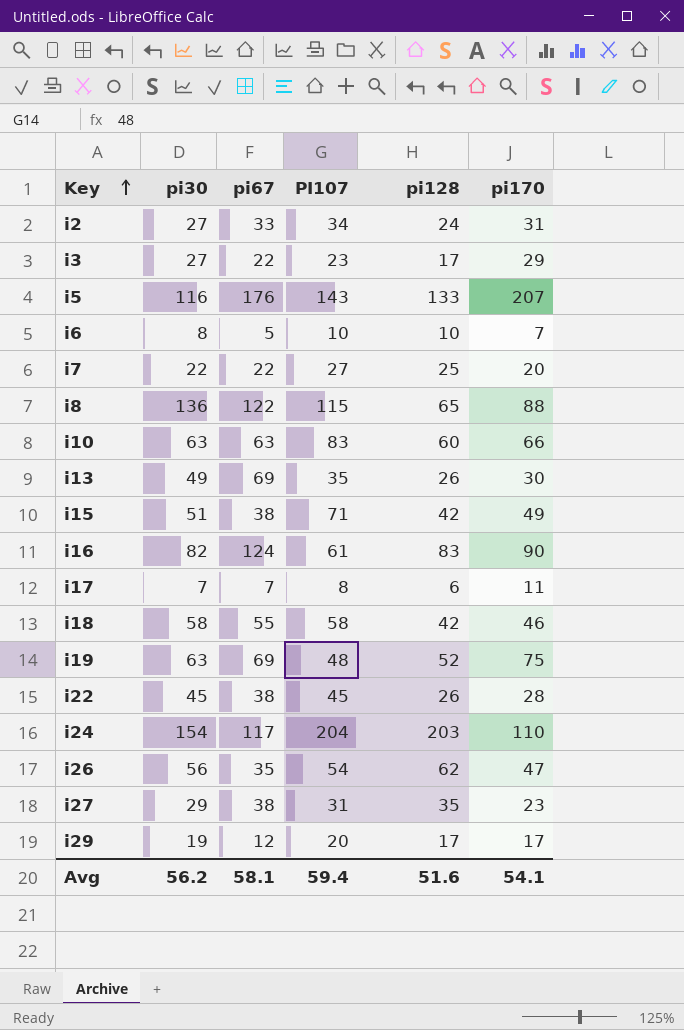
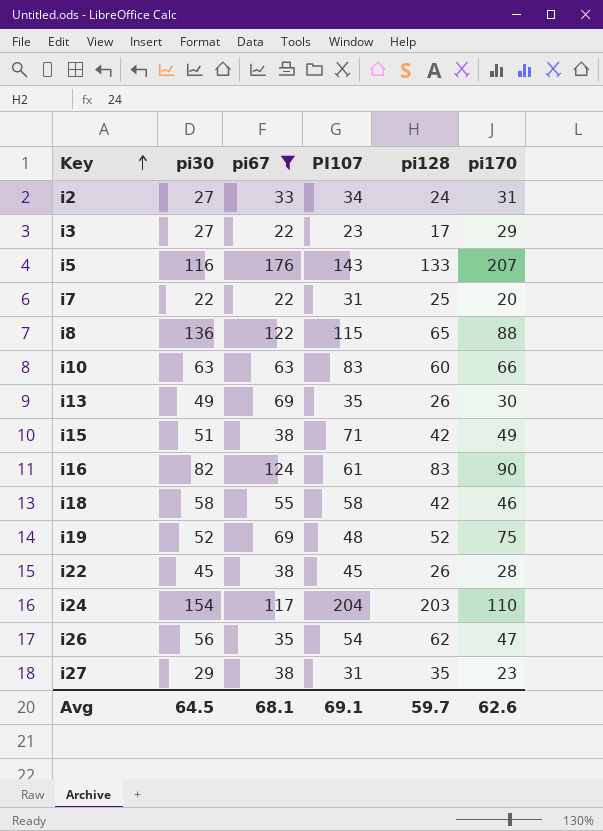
filter: none -> pi67 >= 22
i7 | PI107: 27 -> 31
i19 | pi30: 63 -> 52
Avg | pi30: 56.2 -> 64.5
Avg | pi67: 58.1 -> 68.1
Avg | PI107: 59.4 -> 69.1
Avg | pi128: 51.6 -> 59.7
Avg | pi170: 54.1 -> 62.6

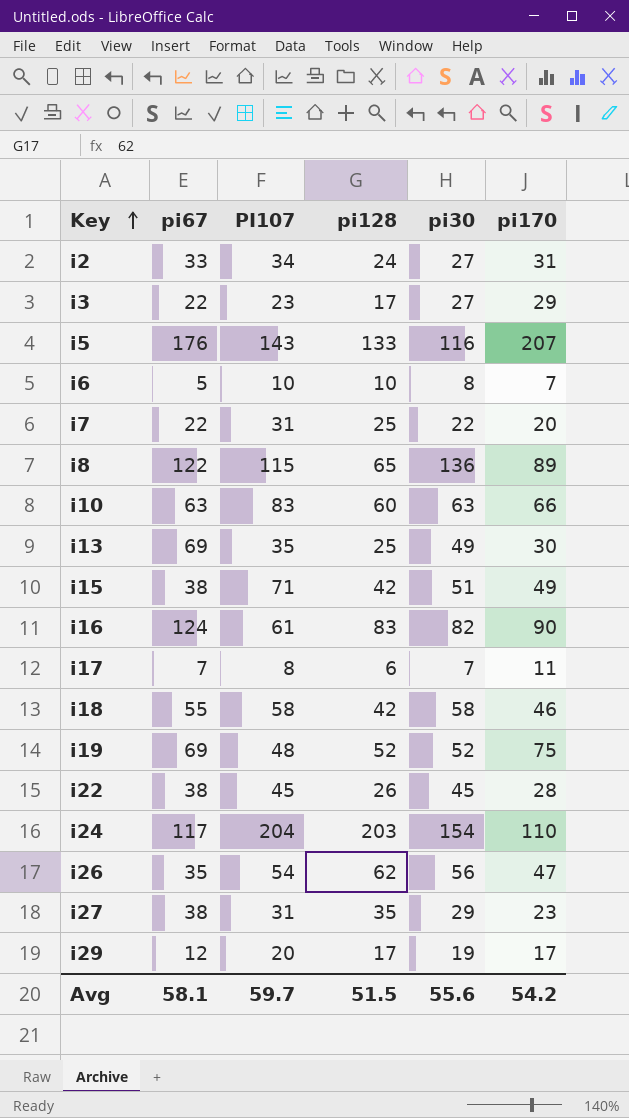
filter: pi67 >= 22 -> none
column pi30 | position: 2 -> 5
i8 | pi170: 88 -> 89
i13 | pi128: 26 -> 25
Avg | pi67: 68.1 -> 58.1
Avg | PI107: 69.1 -> 59.7
Avg | pi128: 59.7 -> 51.5
Avg | pi30: 64.5 -> 55.6
Avg | pi170: 62.6 -> 54.2

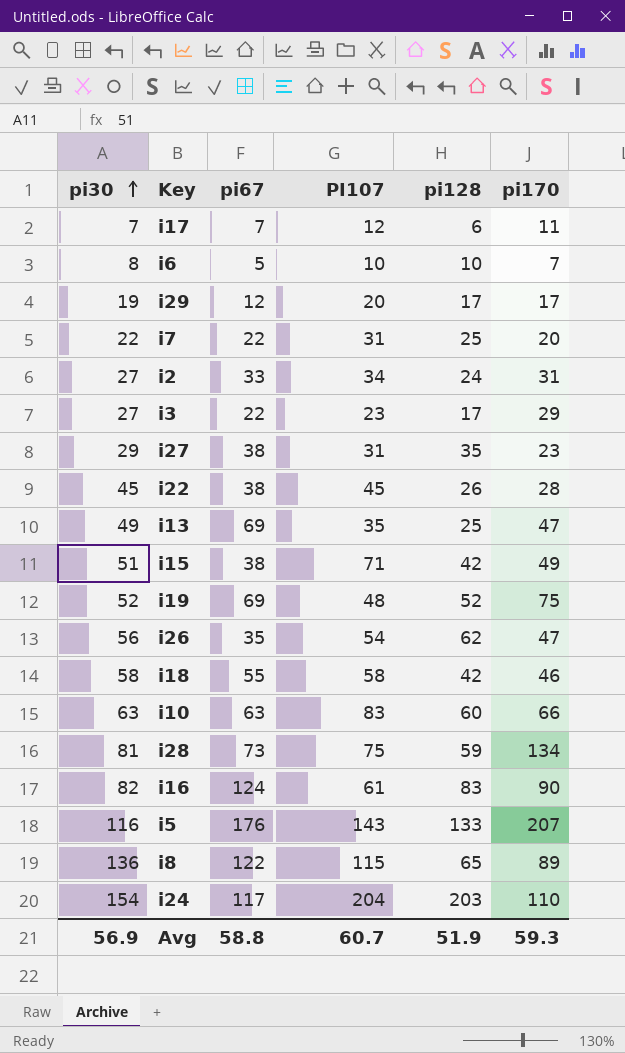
row order: Key ascending -> pi30 ascending
column pi30 | position: 5 -> 1
i17 | PI107: 8 -> 12
i13 | pi170: 30 -> 47
row i28: none -> 81 | 73 | 75 | 59 | 134
Avg | pi30: 55.6 -> 56.9
Avg | pi67: 58.1 -> 58.8
Avg | PI107: 59.7 -> 60.7
Avg | pi128: 51.5 -> 51.9
Avg | pi170: 54.2 -> 59.3

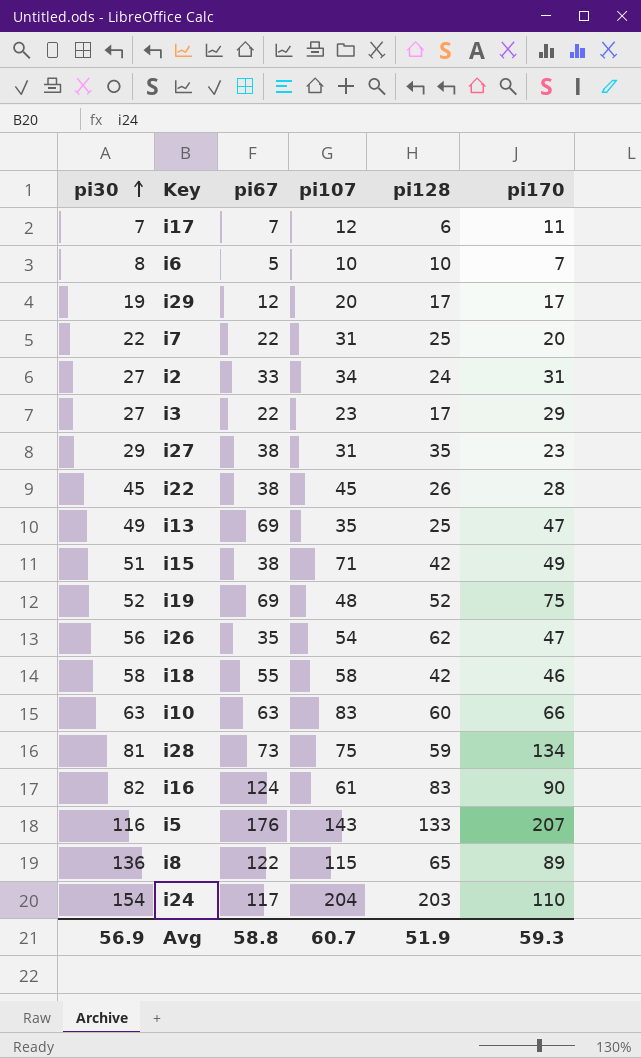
column name: PI107 -> pi107

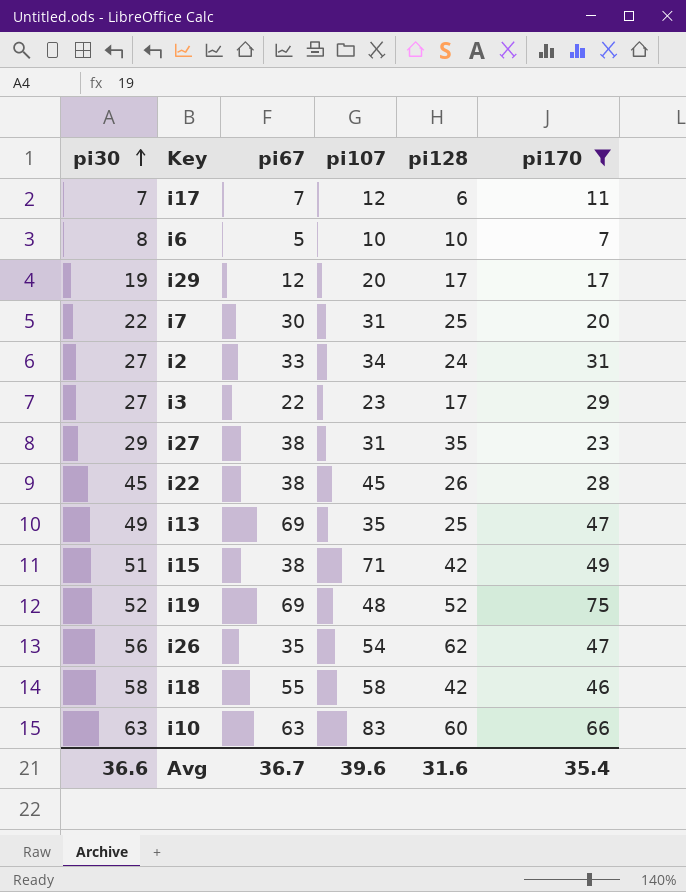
filter: none -> pi170 <= 75
i7 | pi67: 22 -> 30
Avg | pi30: 56.9 -> 36.6
Avg | pi67: 58.8 -> 36.7
Avg | pi107: 60.7 -> 39.6
Avg | pi128: 51.9 -> 31.6
Avg | pi170: 59.3 -> 35.4

